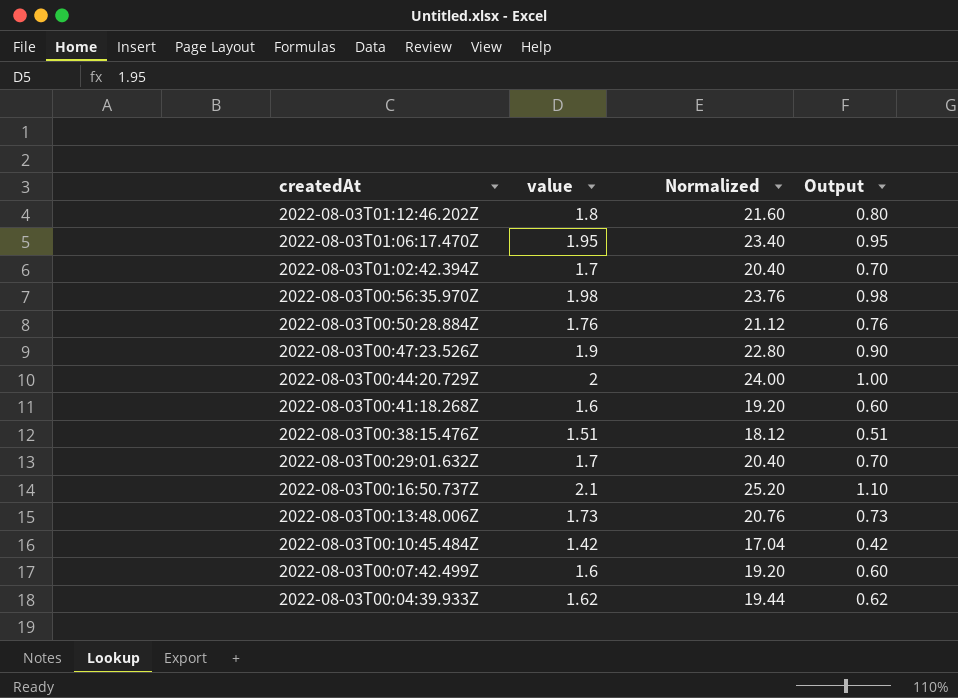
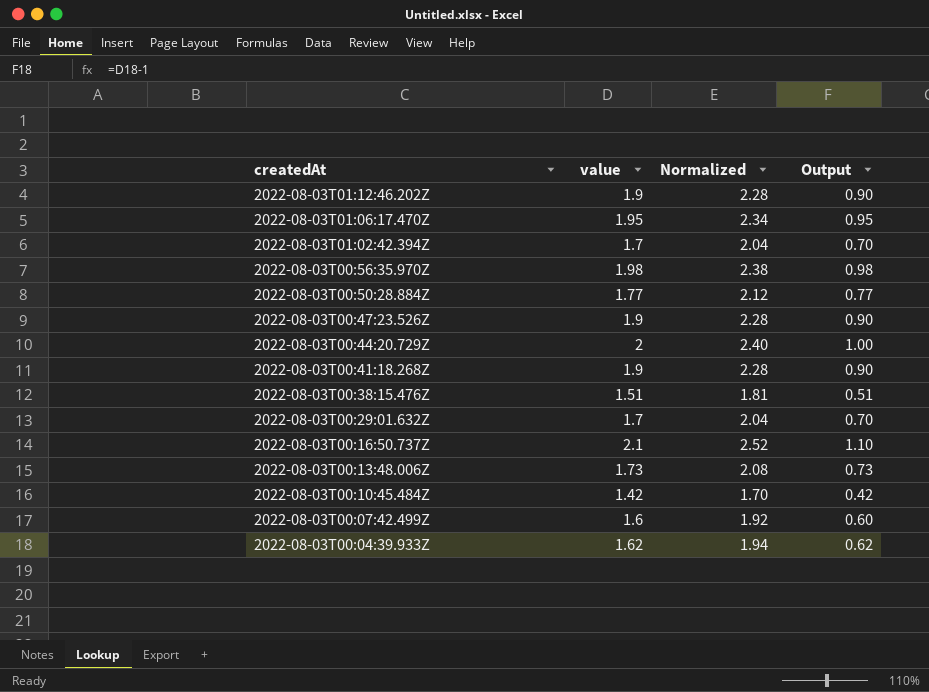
column Normalized | formula: [value] * 12 -> [value] * 1.2
2022-08-03T01:12:46.202Z | value: 1.8 -> 1.9
2022-08-03T01:12:46.202Z | Output: 0.80 -> 0.90
2022-08-03T00:50:28.884Z | value: 1.76 -> 1.77
2022-08-03T00:50:28.884Z | Output: 0.76 -> 0.77
2022-08-03T00:41:18.268Z | value: 1.6 -> 1.9
2022-08-03T00:41:18.268Z | Output: 0.60 -> 0.90

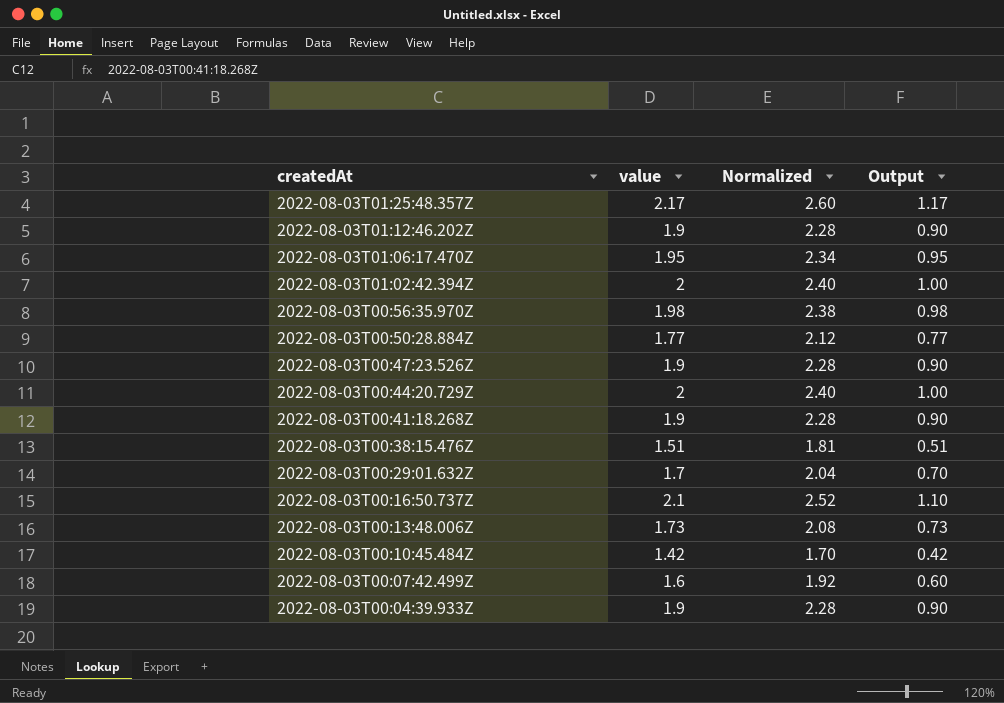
row 2022-08-03T01:25:48.357Z: none -> 2.17 | 2.60 | 1.17
2022-08-03T01:02:42.394Z | value: 1.7 -> 2
2022-08-03T01:02:42.394Z | Normalized: 2.04 -> 2.40
2022-08-03T01:02:42.394Z | Output: 0.70 -> 1.00
2022-08-03T00:04:39.933Z | value: 1.62 -> 1.9
2022-08-03T00:04:39.933Z | Normalized: 1.94 -> 2.28
2022-08-03T00:04:39.933Z | Output: 0.62 -> 0.90

